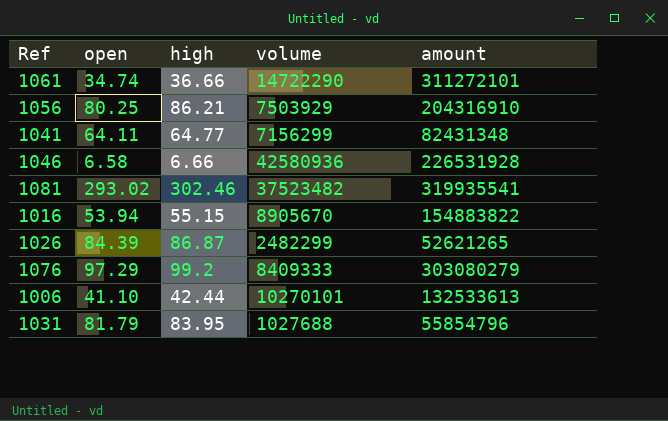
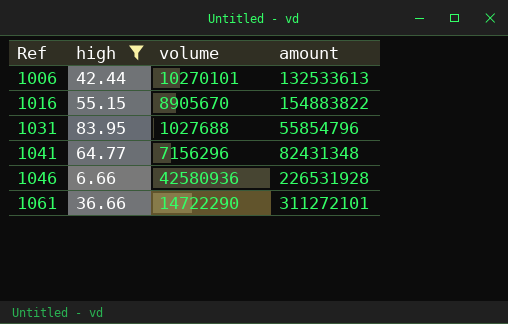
filter: none -> high <= 83.95
row order: none -> Ref ascending
column open | position: 2 -> none
1041 | volume: 7156299 -> 7156296

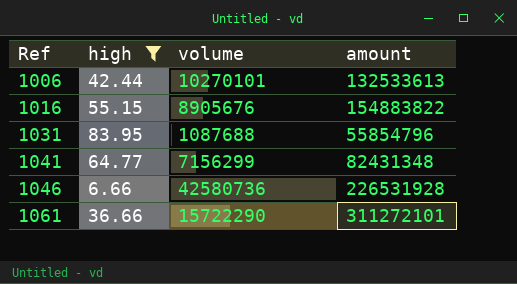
1016 | volume: 8905670 -> 8905676
1031 | volume: 1027688 -> 1087688
1041 | volume: 7156296 -> 7156299
1046 | volume: 42580936 -> 42580736
1061 | volume: 14722290 -> 15722290

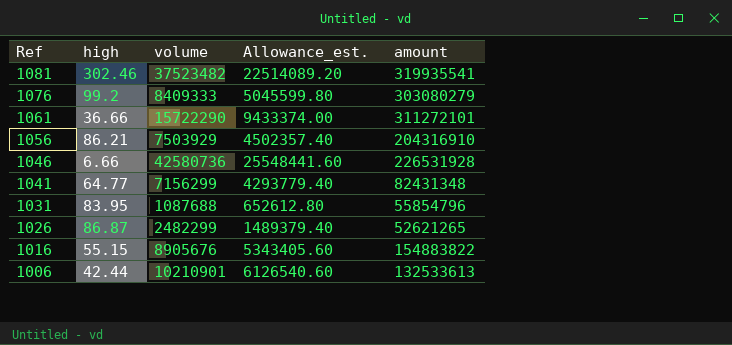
filter: high <= 83.95 -> none
row order: Ref ascending -> Ref descending
column Allowance_est. | formula: none -> [volume] * 0.6
1006 | volume: 10270101 -> 10210901

